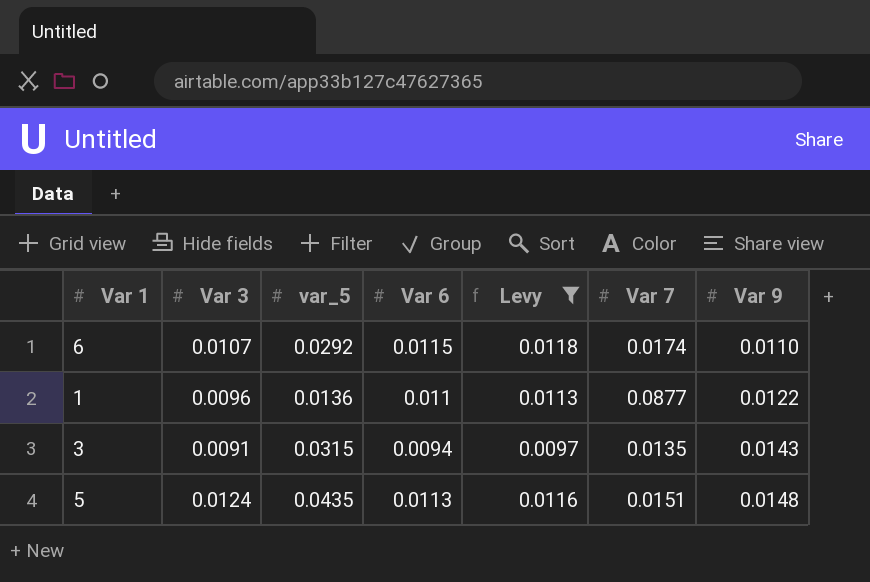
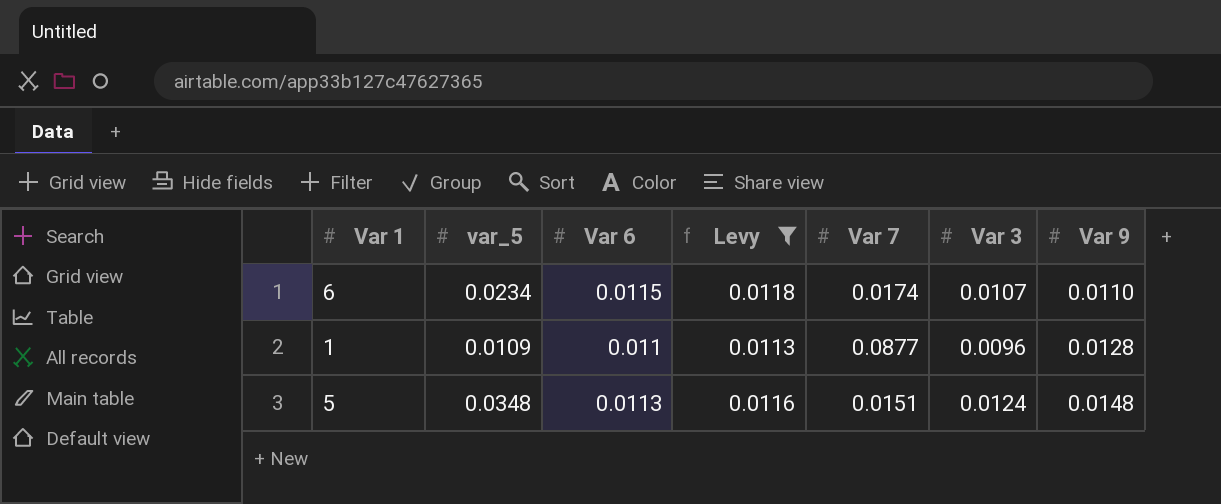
column Var 3 | position: 2 -> 6
row 3: 0.0091 | 0.0315 | 0.0094 | 0.0097 | 0.0135 | 0.0143 -> none
6 | var_5: 0.0292 -> 0.0234
1 | var_5: 0.0136 -> 0.0109
1 | Var 9: 0.0122 -> 0.0128
5 | var_5: 0.0435 -> 0.0348

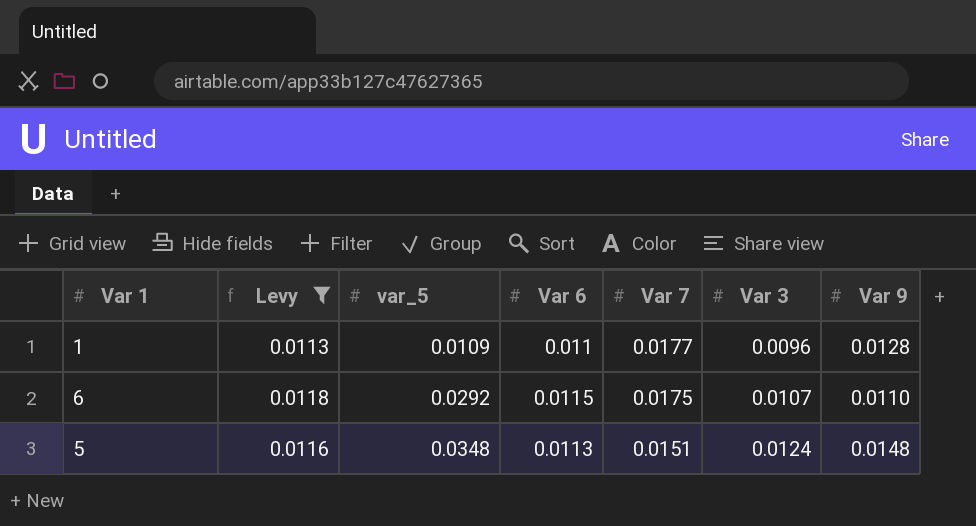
row order: Var 9 ascending -> var_5 ascending
column Levy | position: 4 -> 2
1 | Var 7: 0.0877 -> 0.0177
6 | var_5: 0.0234 -> 0.0292
6 | Var 7: 0.0174 -> 0.0175

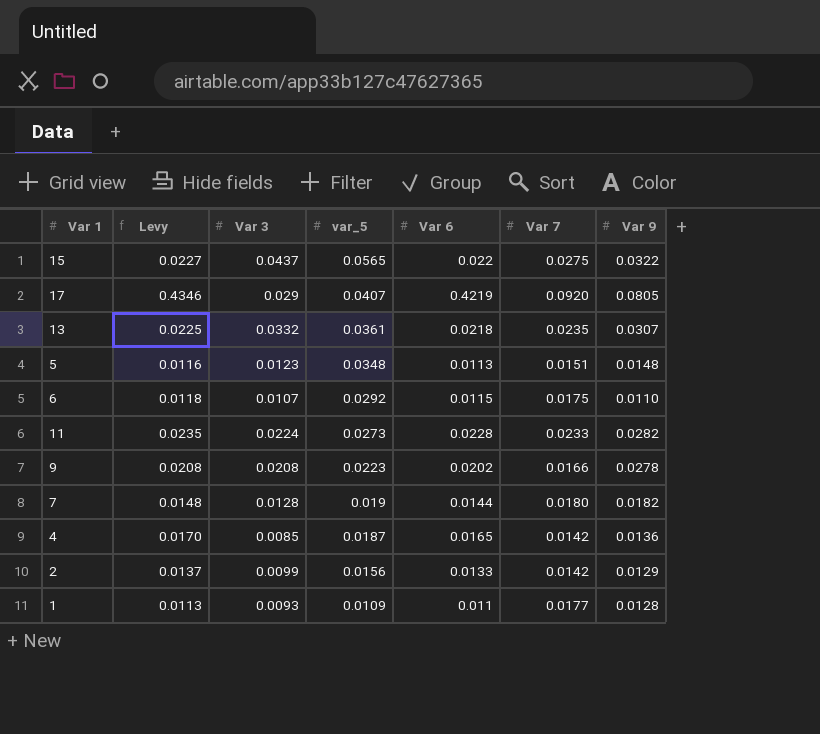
filter: Levy <= 0.0118 -> none
row order: var_5 ascending -> var_5 descending
column Var 3 | position: 6 -> 3
5 | Var 3: 0.0124 -> 0.0123
1 | Var 3: 0.0096 -> 0.0093

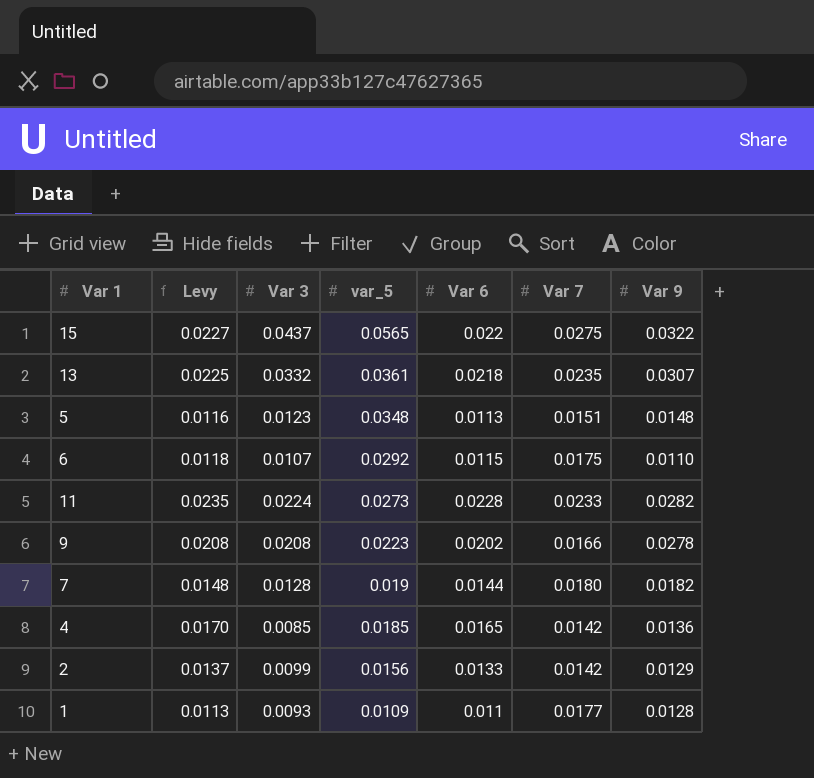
row 17: 0.4346 | 0.029 | 0.0407 | 0.4219 | 0.0920 | 0.0805 -> none
4 | var_5: 0.0187 -> 0.0185

